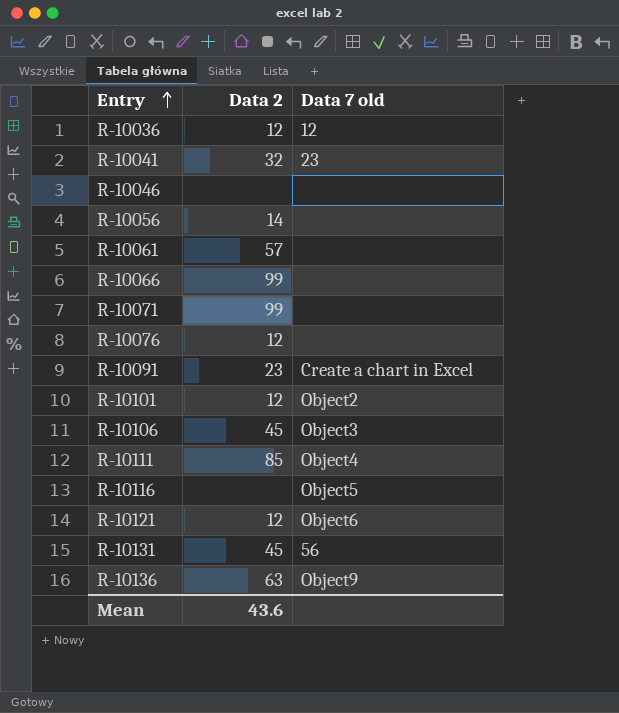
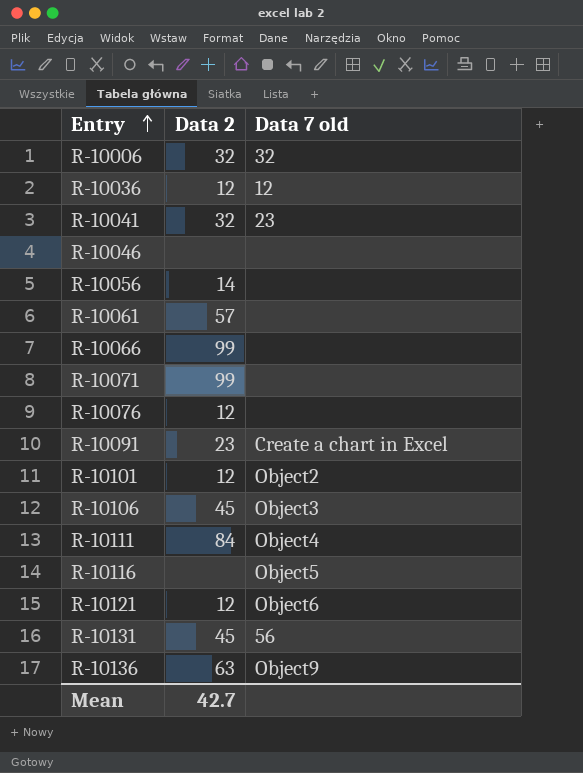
row R-10006: none -> 32 | 32
R-10111 | Data 2: 85 -> 84
Mean | Data 2: 43.6 -> 42.7

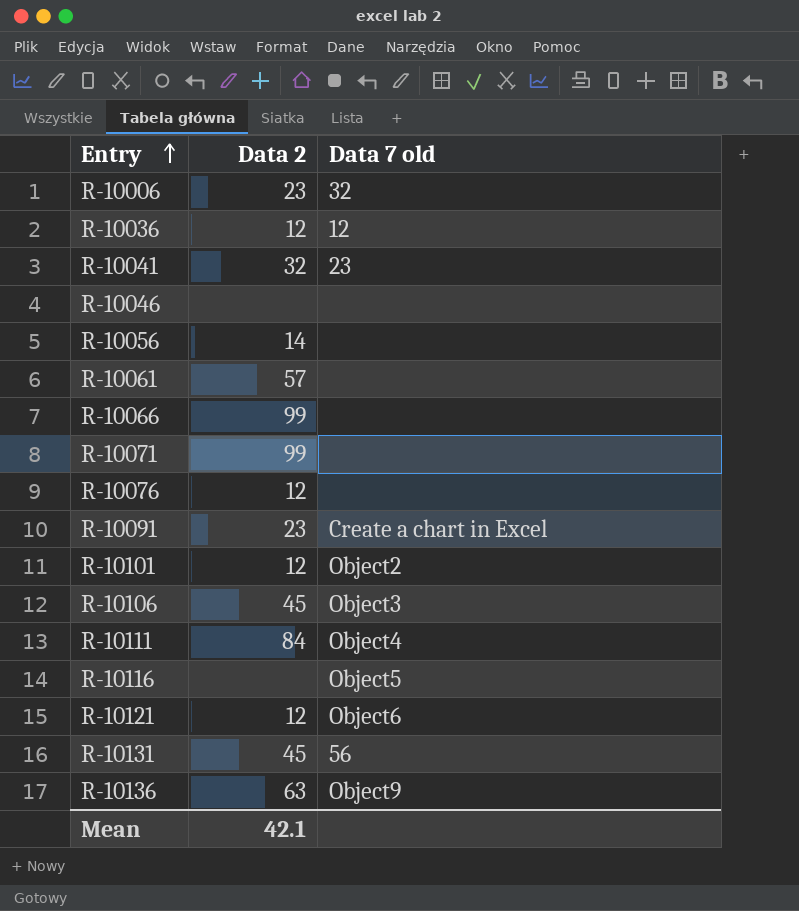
R-10006 | Data 2: 32 -> 23
Mean | Data 2: 42.7 -> 42.1

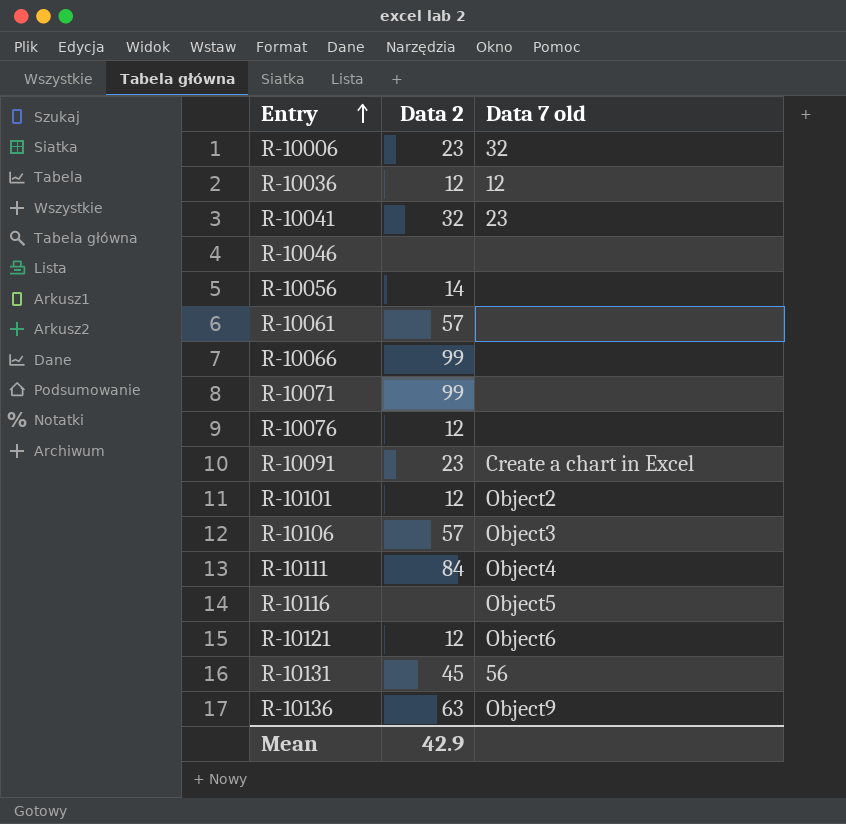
R-10106 | Data 2: 45 -> 57
Mean | Data 2: 42.1 -> 42.9

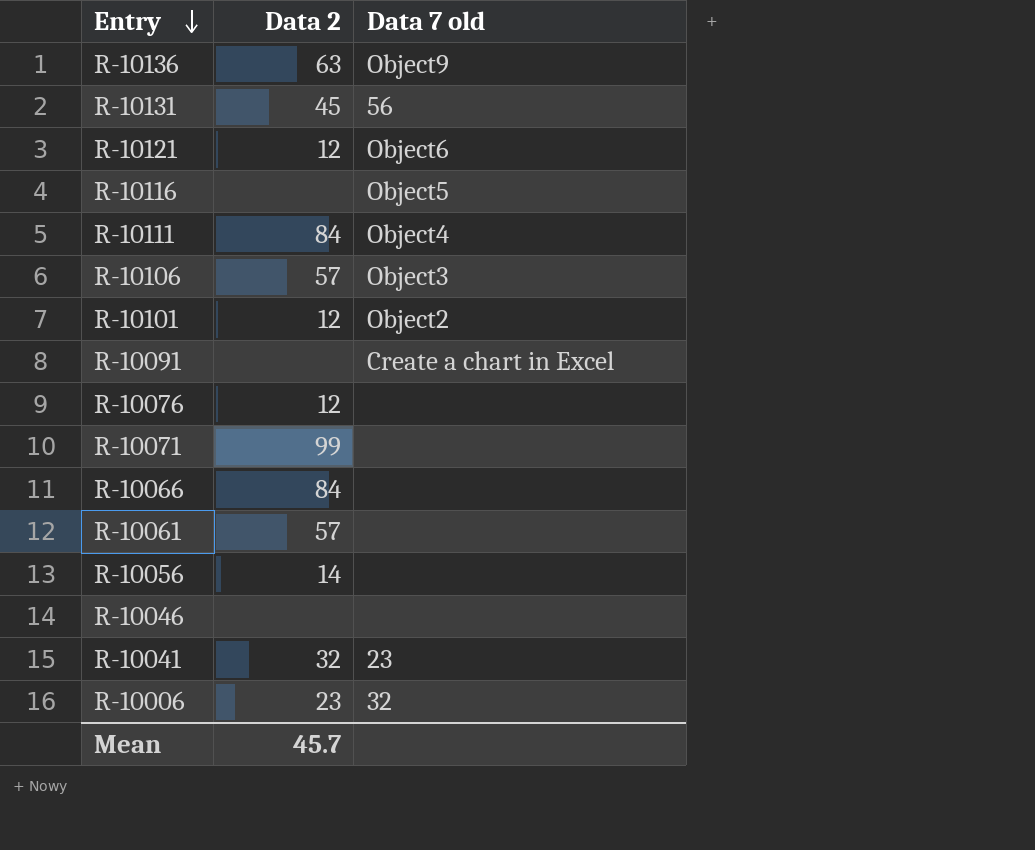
row order: Entry ascending -> Entry descending
row R-10036: 12 | 12 -> none
R-10091 | Data 2: 23 -> none
R-10066 | Data 2: 99 -> 84
Mean | Data 2: 42.9 -> 45.7

